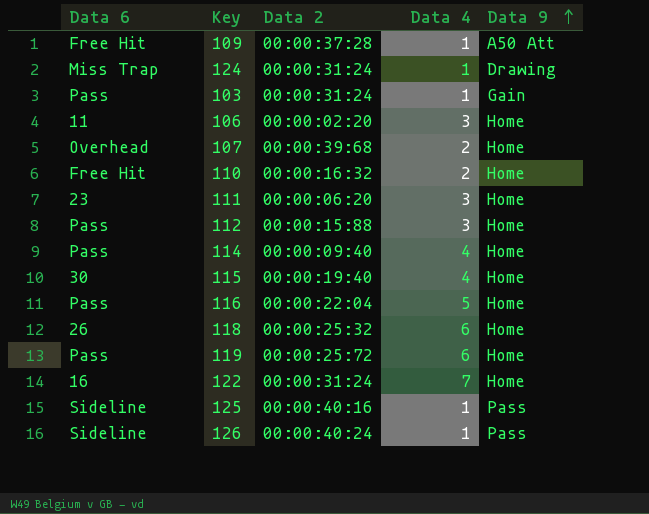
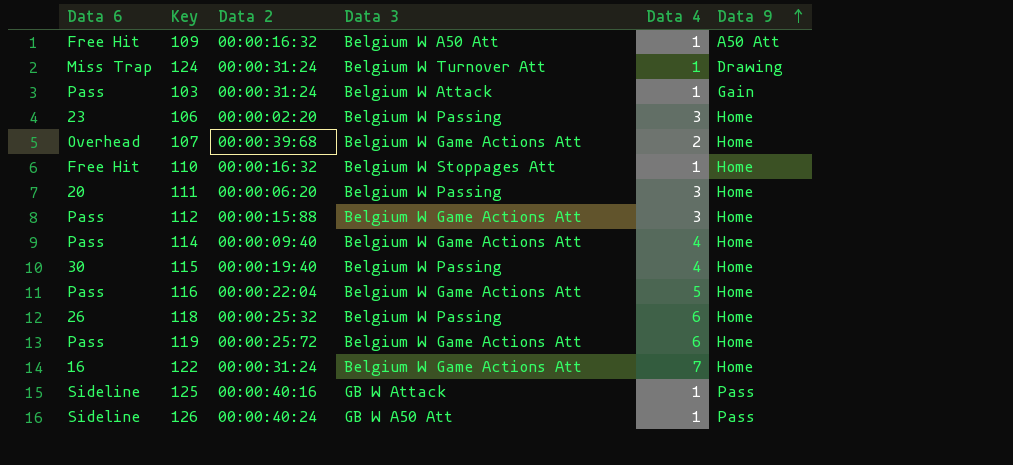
column Data 3 | position: none -> 4
109 | Data 2: 00:00:37:28 -> 00:00:16:32
106 | Data 6: 11 -> 23
110 | Data 4: 2 -> 1
111 | Data 6: 23 -> 20

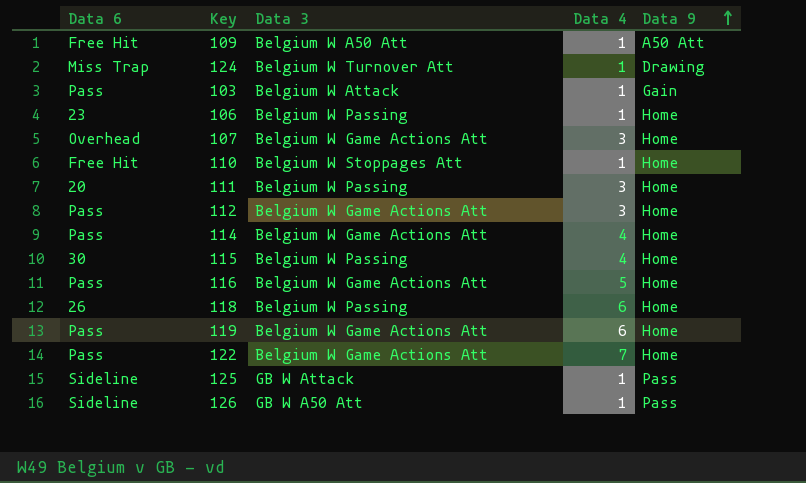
column Data 2 | position: 3 -> none
106 | Data 4: 3 -> 1
107 | Data 4: 2 -> 3
122 | Data 6: 16 -> Pass

